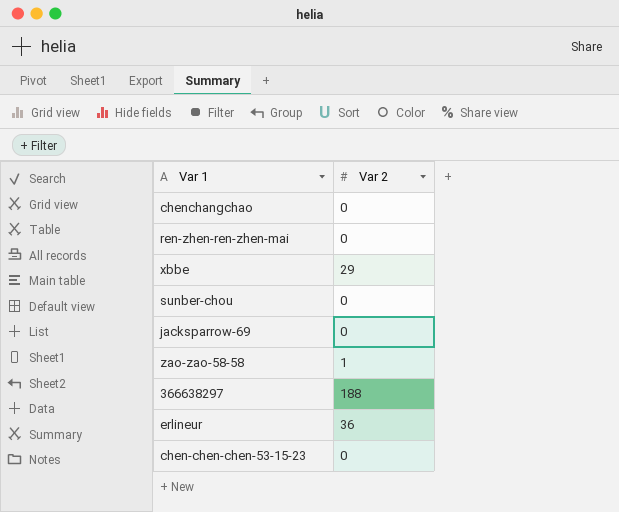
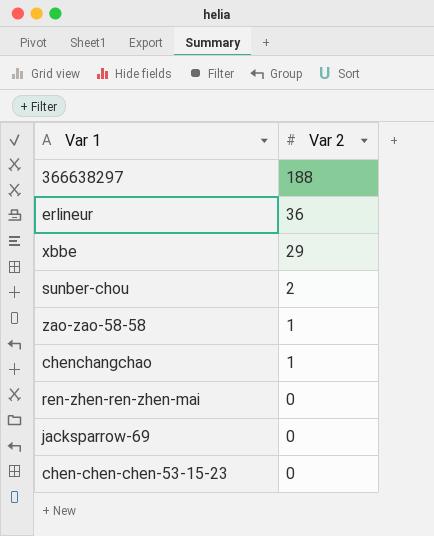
row order: none -> Var 2 descending
sunber-chou | Var 2: 0 -> 2
chenchangchao | Var 2: 0 -> 1

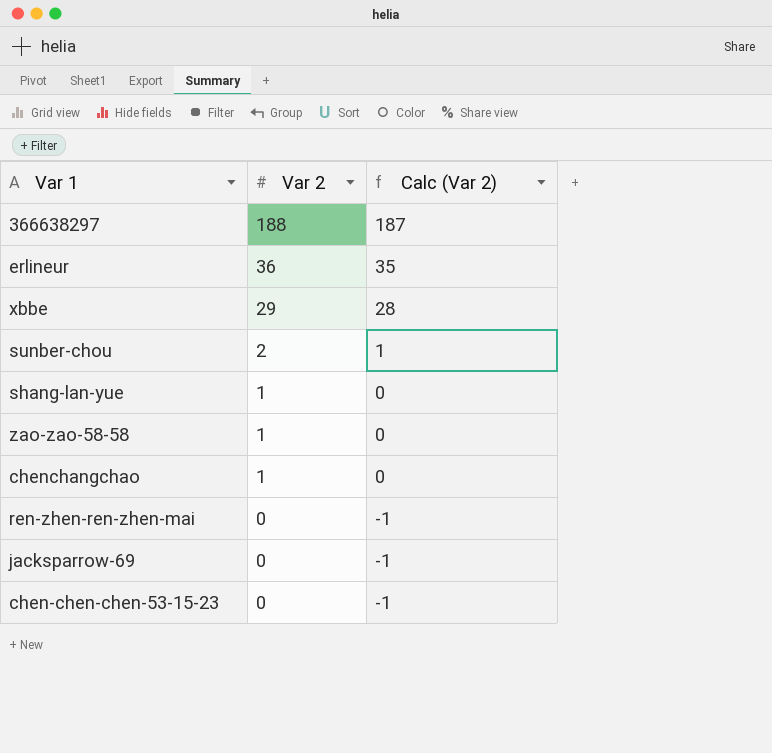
column Calc (Var 2) | formula: none -> [Var 2] - 1
row shang-lan-yue: none -> 1 | 0

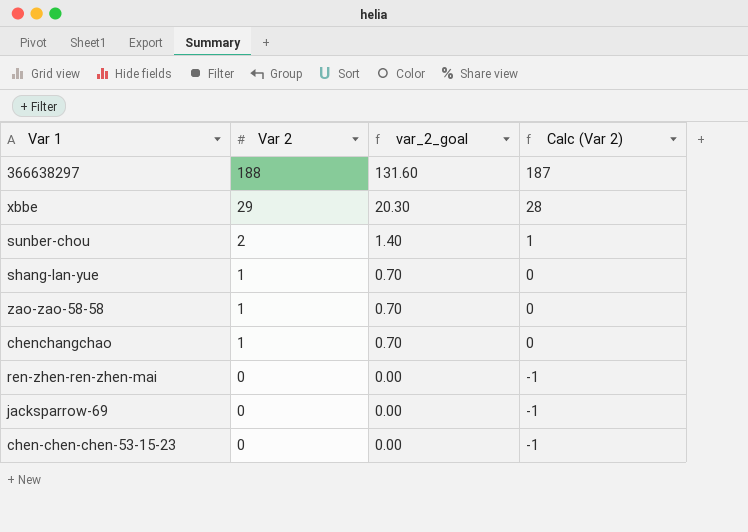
column var_2_goal | formula: none -> [Var 2] * 0.7
row erlineur: 36 | 35 -> none

